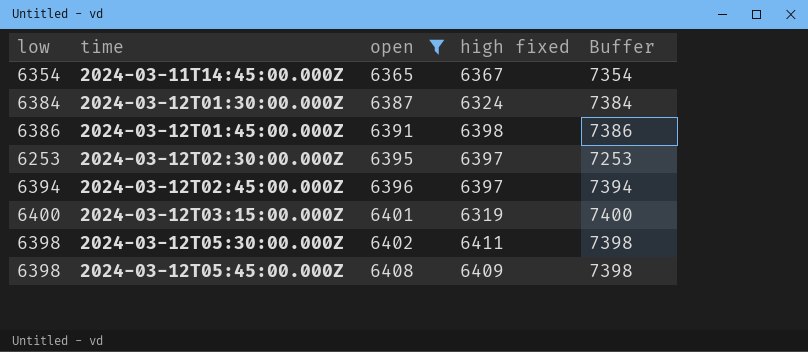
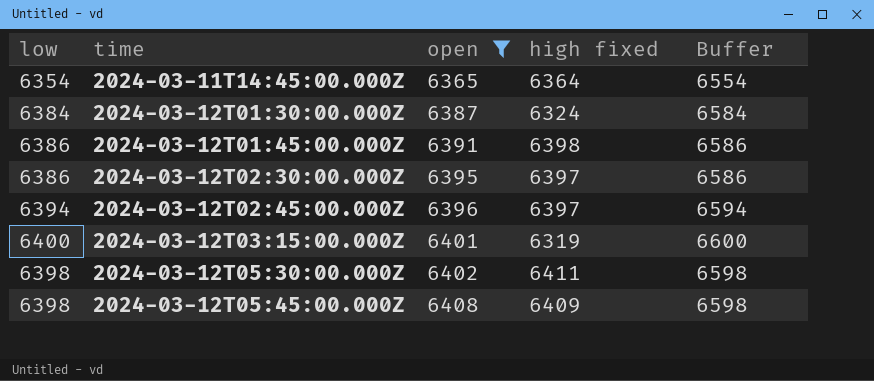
column Buffer | formula: [low] + 1000 -> [low] + 200
2024-03-11T14:45:00.000Z | high fixed: 6367 -> 6364
2024-03-12T02:30:00.000Z | low: 6253 -> 6386

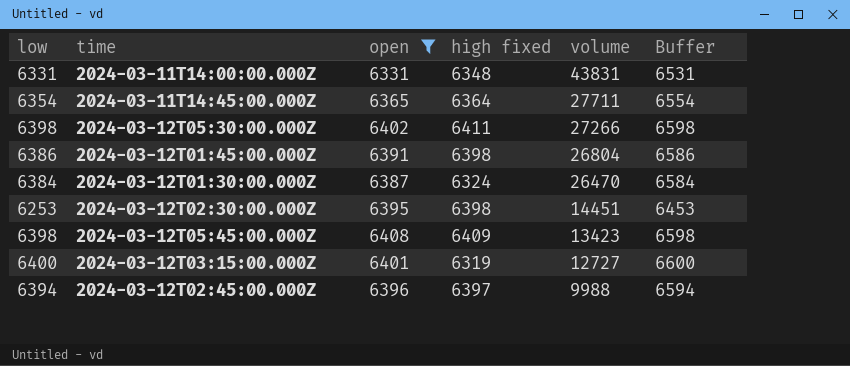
row order: time ascending -> volume descending
column volume | position: none -> 5
row 2024-03-11T14:00:00.000Z: none -> 6331 | 6331 | 6348 | 43831 | 6531
2024-03-12T02:30:00.000Z | low: 6386 -> 6253
2024-03-12T02:30:00.000Z | high fixed: 6397 -> 6398
2024-03-12T02:30:00.000Z | Buffer: 6586 -> 6453

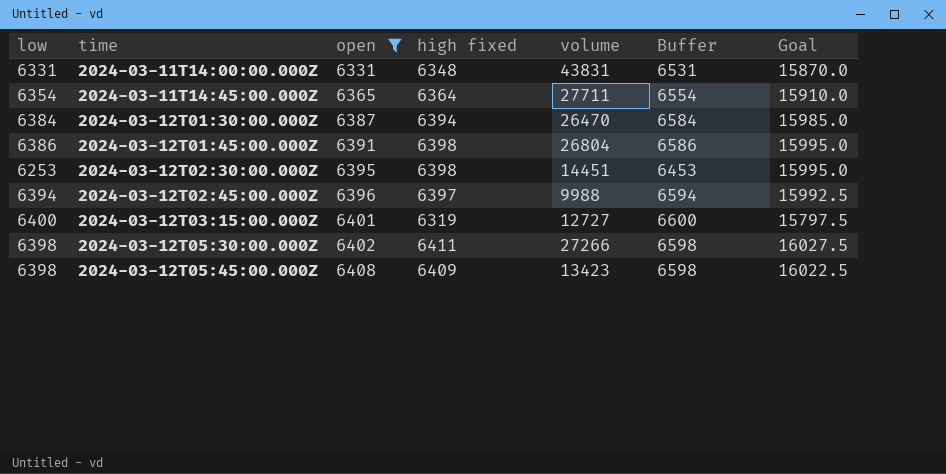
row order: volume descending -> time ascending
column Goal | formula: none -> [high fixed] * 2.5
2024-03-12T01:30:00.000Z | high fixed: 6324 -> 6394

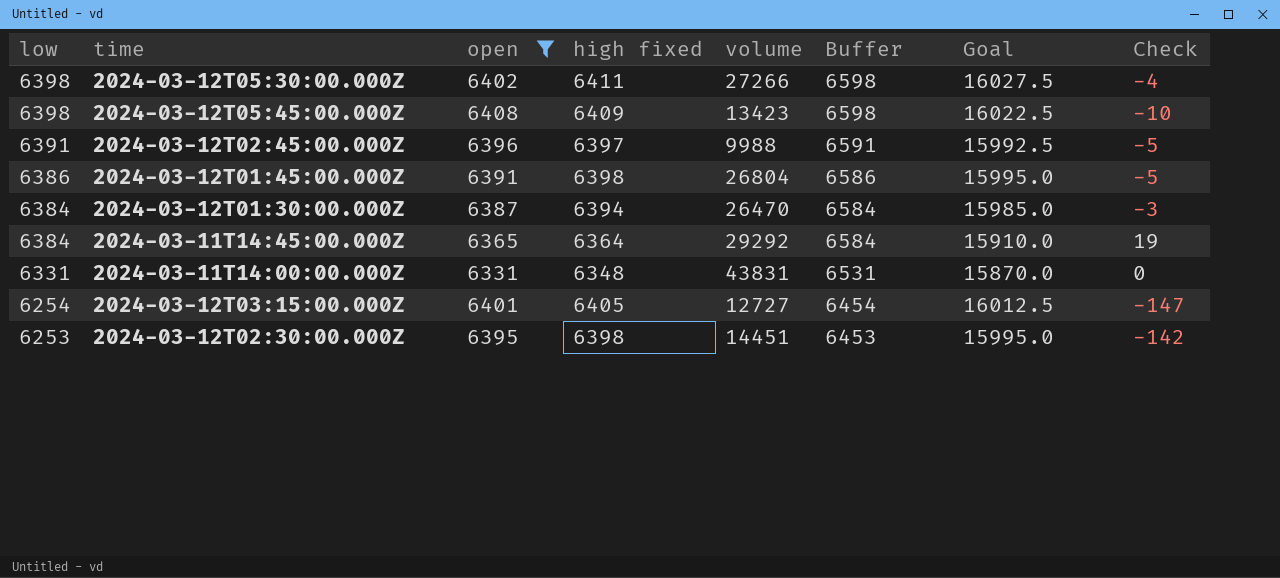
row order: time ascending -> low descending
column Check | formula: none -> [low] - [open]
2024-03-12T02:45:00.000Z | low: 6394 -> 6391
2024-03-12T02:45:00.000Z | Buffer: 6594 -> 6591
2024-03-11T14:45:00.000Z | low: 6354 -> 6384
2024-03-11T14:45:00.000Z | volume: 27711 -> 29292
2024-03-11T14:45:00.000Z | Buffer: 6554 -> 6584
2024-03-12T03:15:00.000Z | low: 6400 -> 6254
2024-03-12T03:15:00.000Z | high fixed: 6319 -> 6405
2024-03-12T03:15:00.000Z | Buffer: 6600 -> 6454
2024-03-12T03:15:00.000Z | Goal: 15797.5 -> 16012.5

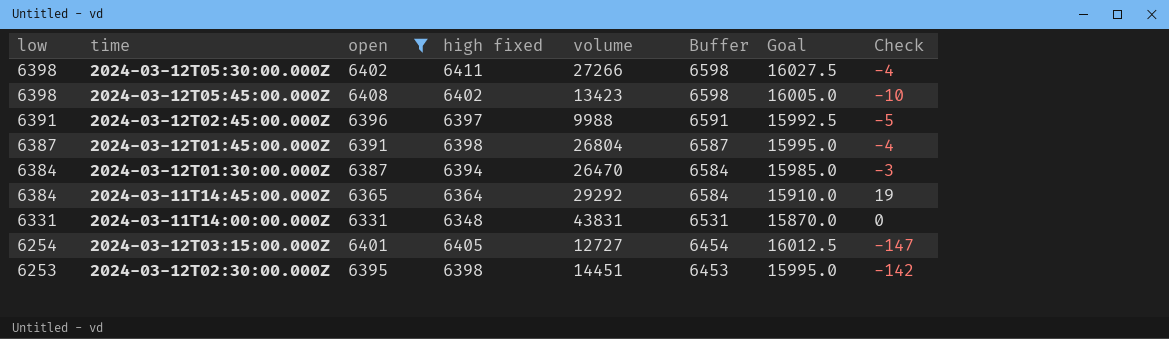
2024-03-12T05:45:00.000Z | high fixed: 6409 -> 6402
2024-03-12T05:45:00.000Z | Goal: 16022.5 -> 16005.0
2024-03-12T01:45:00.000Z | low: 6386 -> 6387
2024-03-12T01:45:00.000Z | Buffer: 6586 -> 6587
2024-03-12T01:45:00.000Z | Check: -5 -> -4

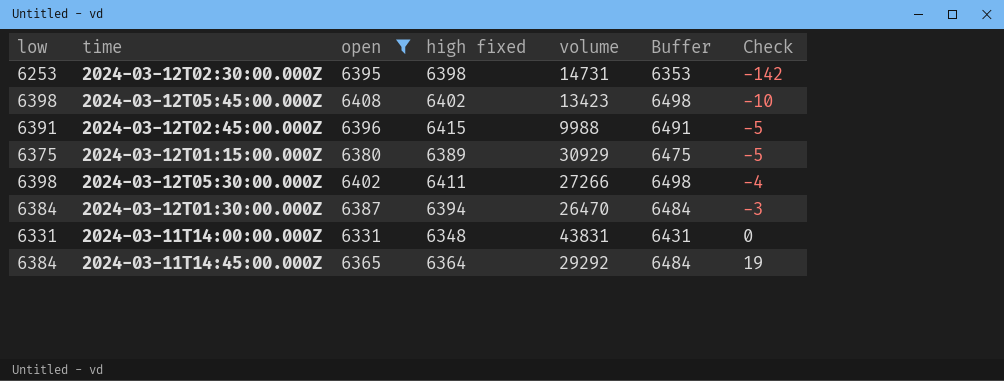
row order: low descending -> Check ascending
column Goal | formula: [high fixed] * 2.5 -> none
column Buffer | formula: [low] + 200 -> [low] + 100
row 2024-03-12T01:45:00.000Z: 6387 | 6391 | 6398 | 26804 | 6587 | 15995.0 | -4 -> none
row 2024-03-12T03:15:00.000Z: 6254 | 6401 | 6405 | 12727 | 6454 | 16012.5 | -147 -> none
2024-03-12T02:30:00.000Z | volume: 14451 -> 14731
2024-03-12T02:45:00.000Z | high fixed: 6397 -> 6415
row 2024-03-12T01:15:00.000Z: none -> 6375 | 6380 | 6389 | 30929 | 6475 | -5

